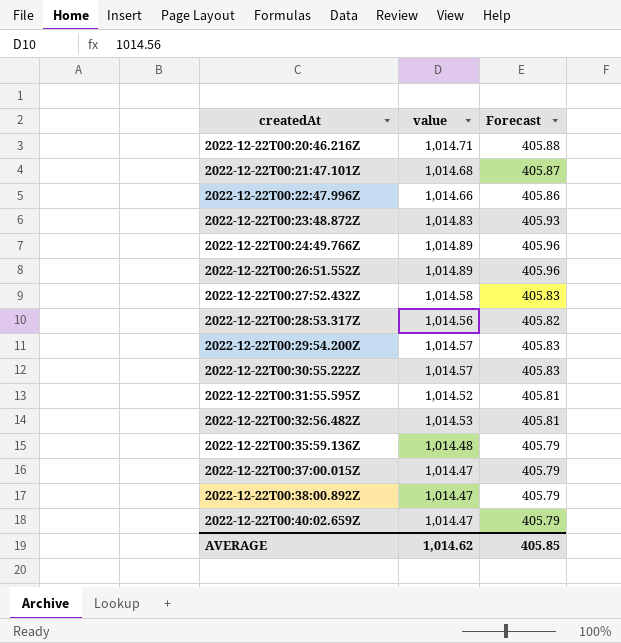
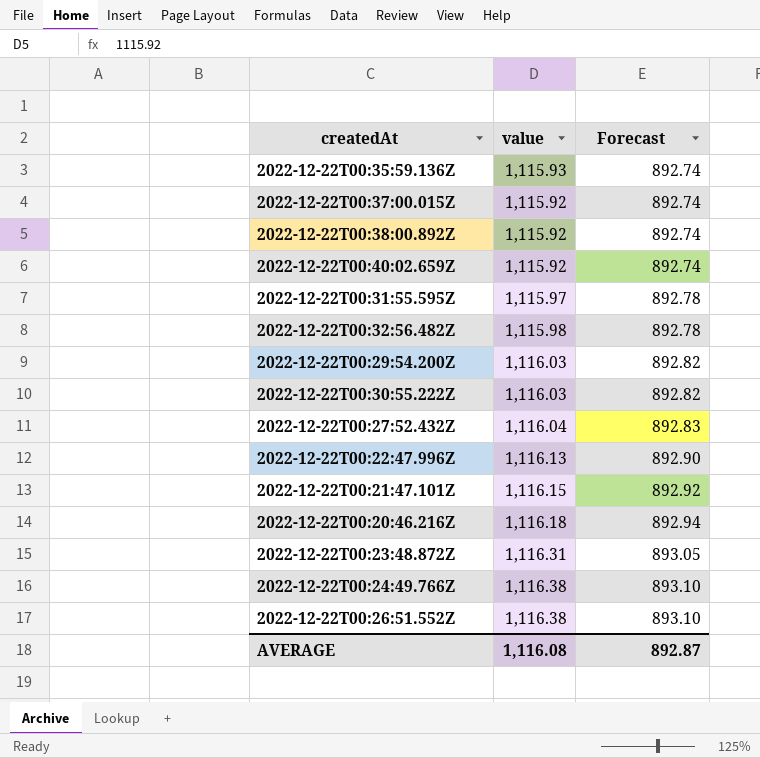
row order: createdAt ascending -> Forecast ascending
column Forecast | formula: [value] * 0.4 -> [value] * 0.8
row 2022-12-22T00:28:53.317Z: 1,014.56 | 405.82 -> none
2022-12-22T00:35:59.136Z | value: 1,014.48 -> 1,115.93
2022-12-22T00:37:00.015Z | value: 1,014.47 -> 1,115.92
2022-12-22T00:38:00.892Z | value: 1,014.47 -> 1,115.92
2022-12-22T00:40:02.659Z | value: 1,014.47 -> 1,115.92
2022-12-22T00:31:55.595Z | value: 1,014.52 -> 1,115.97
2022-12-22T00:32:56.482Z | value: 1,014.53 -> 1,115.98
2022-12-22T00:29:54.200Z | value: 1,014.57 -> 1,116.03
2022-12-22T00:30:55.222Z | value: 1,014.57 -> 1,116.03
2022-12-22T00:27:52.432Z | value: 1,014.58 -> 1,116.04
2022-12-22T00:22:47.996Z | value: 1,014.66 -> 1,116.13
2022-12-22T00:21:47.101Z | value: 1,014.68 -> 1,116.15
2022-12-22T00:20:46.216Z | value: 1,014.71 -> 1,116.18
2022-12-22T00:23:48.872Z | value: 1,014.83 -> 1,116.31
2022-12-22T00:24:49.766Z | value: 1,014.89 -> 1,116.38
2022-12-22T00:26:51.552Z | value: 1,014.89 -> 1,116.38
AVERAGE | value: 1,014.62 -> 1,116.08
AVERAGE | Forecast: 405.85 -> 892.87

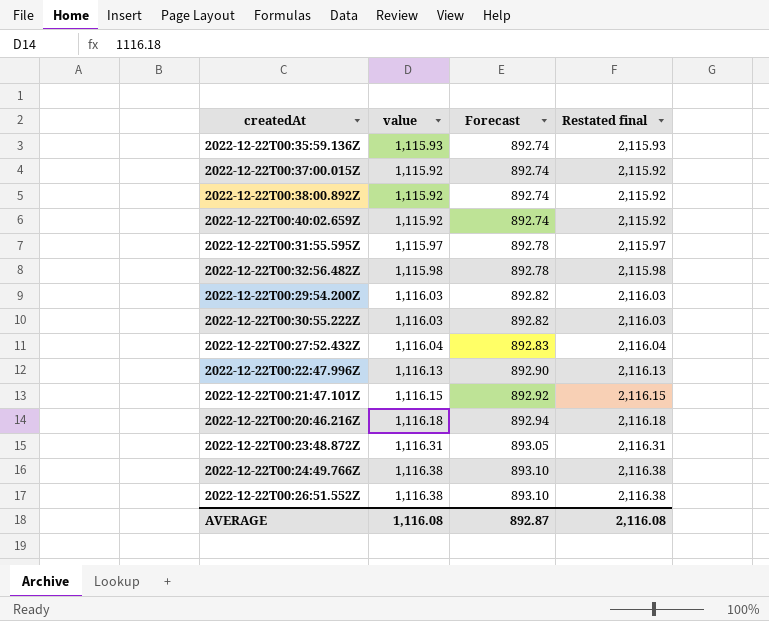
column Restated final | formula: none -> [value] + 1000

